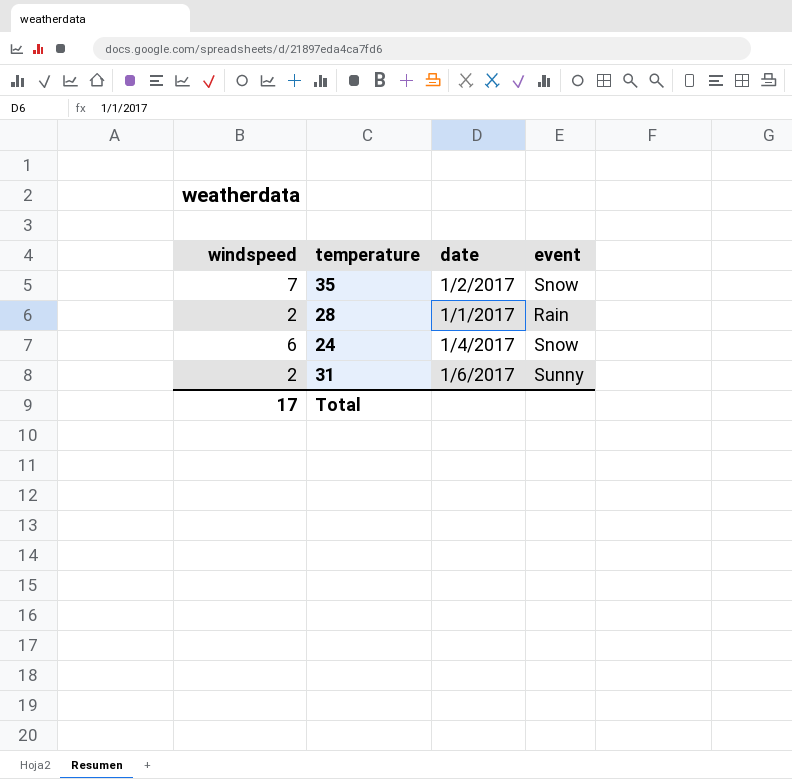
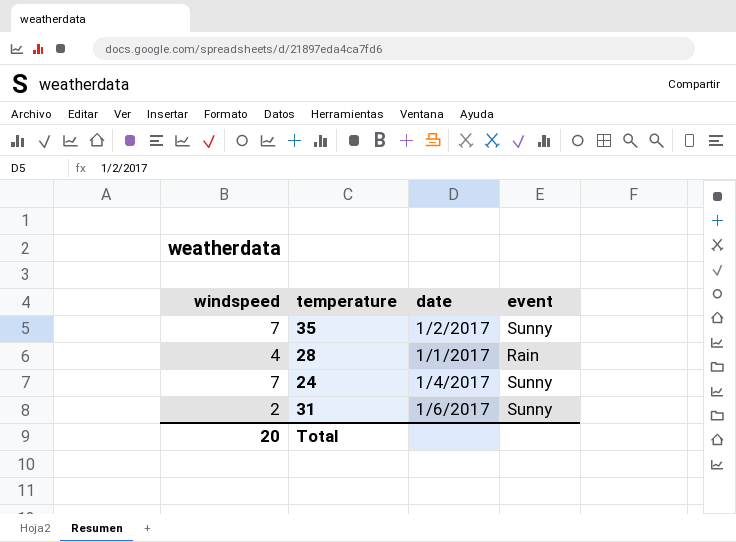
35 | event: Snow -> Sunny
28 | windspeed: 2 -> 4
24 | windspeed: 6 -> 7
24 | event: Snow -> Sunny
Total | windspeed: 17 -> 20

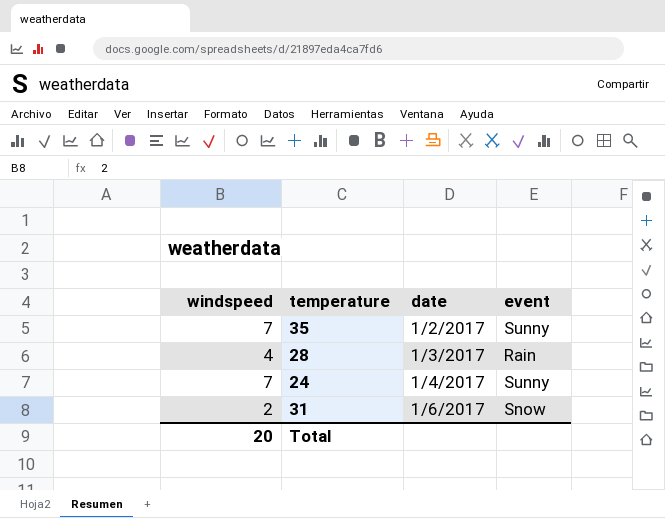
28 | date: 1/1/2017 -> 1/3/2017
31 | event: Sunny -> Snow

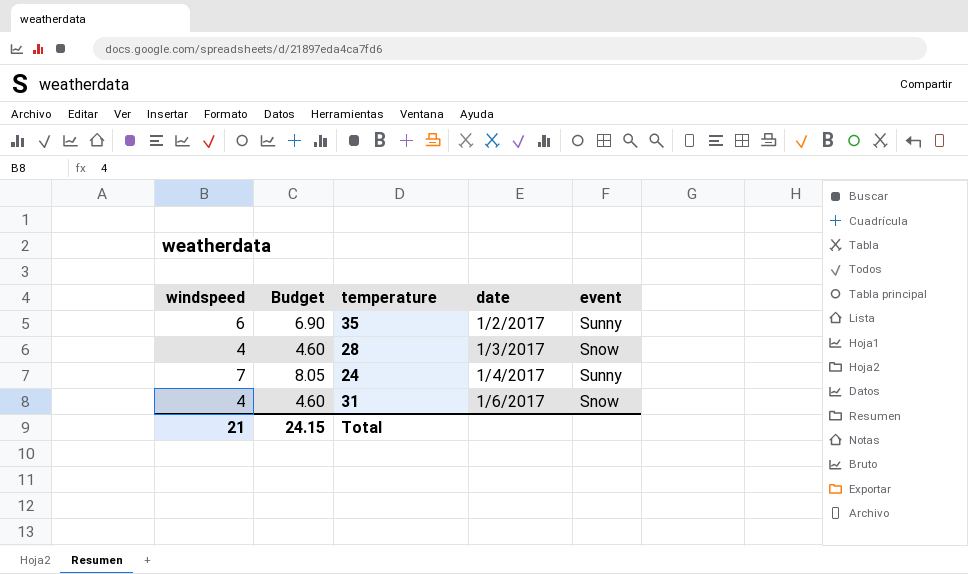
column Budget | formula: none -> [windspeed] * 1.15
35 | windspeed: 7 -> 6
28 | event: Rain -> Snow
31 | windspeed: 2 -> 4
Total | windspeed: 20 -> 21

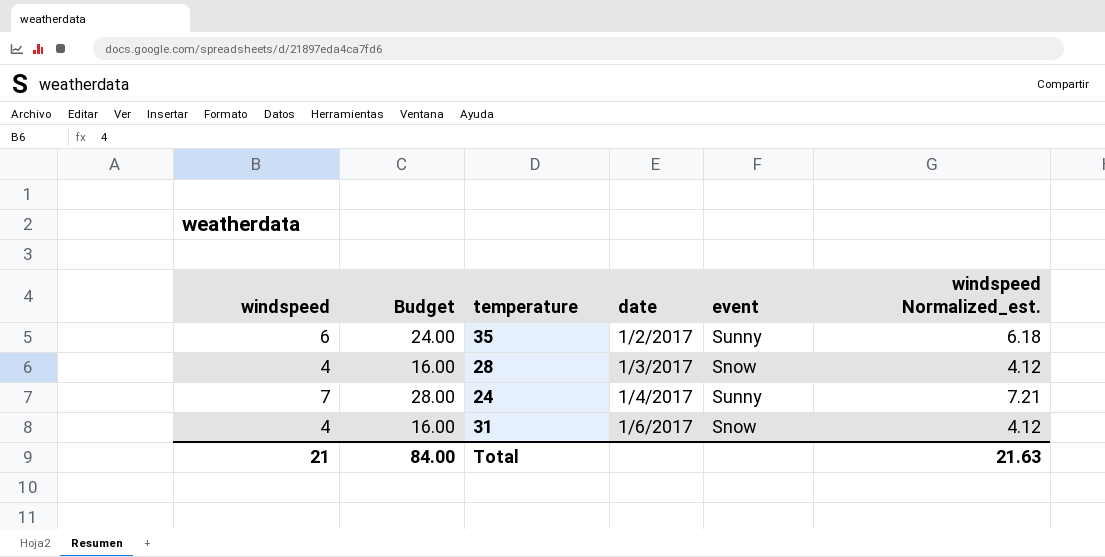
column Budget | formula: [windspeed] * 1.15 -> [windspeed] * 4
column windspeed Normalized_est. | formula: none -> [windspeed] * 1.03
Total | Budget: 24.15 -> 84.00

